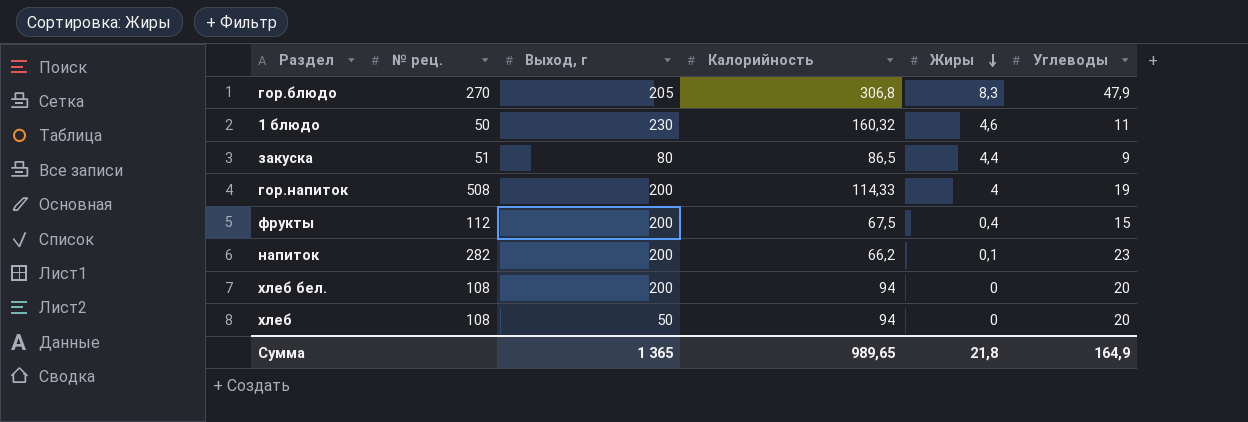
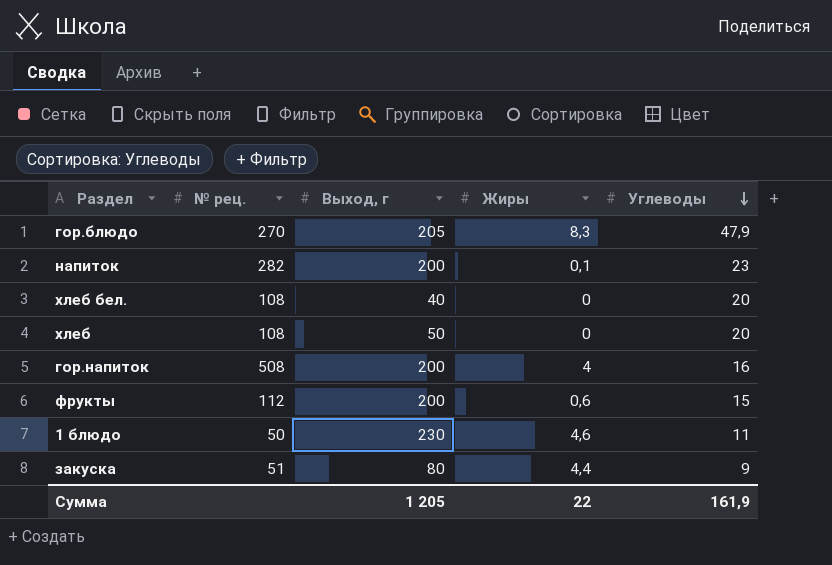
row order: Жиры descending -> Углеводы descending
column Калорийность | position: 4 -> none
хлеб бел. | Выход, г: 200 -> 40
гор.напиток | Углеводы: 19 -> 16
фрукты | Жиры: 0,4 -> 0,6
Сумма | Выход, г: 1 365 -> 1 205
Сумма | Жиры: 21,8 -> 22
Сумма | Углеводы: 164,9 -> 161,9

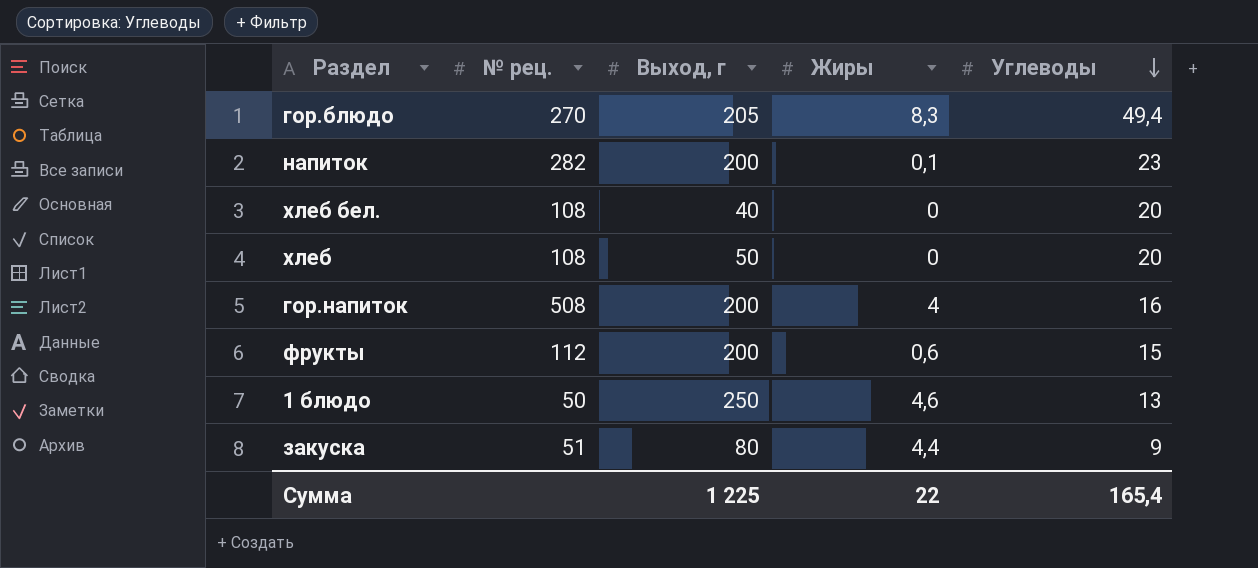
гор.блюдо | Углеводы: 47,9 -> 49,4
1 блюдо | Выход, г: 230 -> 250
1 блюдо | Углеводы: 11 -> 13
Сумма | Выход, г: 1 205 -> 1 225
Сумма | Углеводы: 161,9 -> 165,4

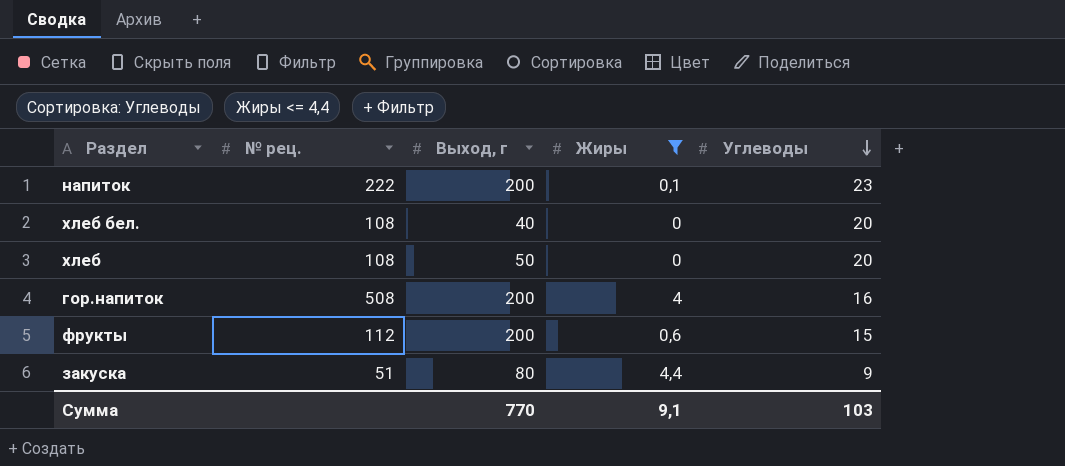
filter: none -> Жиры <= 4,4
напиток | № рец.: 282 -> 222
Сумма | Выход, г: 1 225 -> 770
Сумма | Жиры: 22 -> 9,1
Сумма | Углеводы: 165,4 -> 103

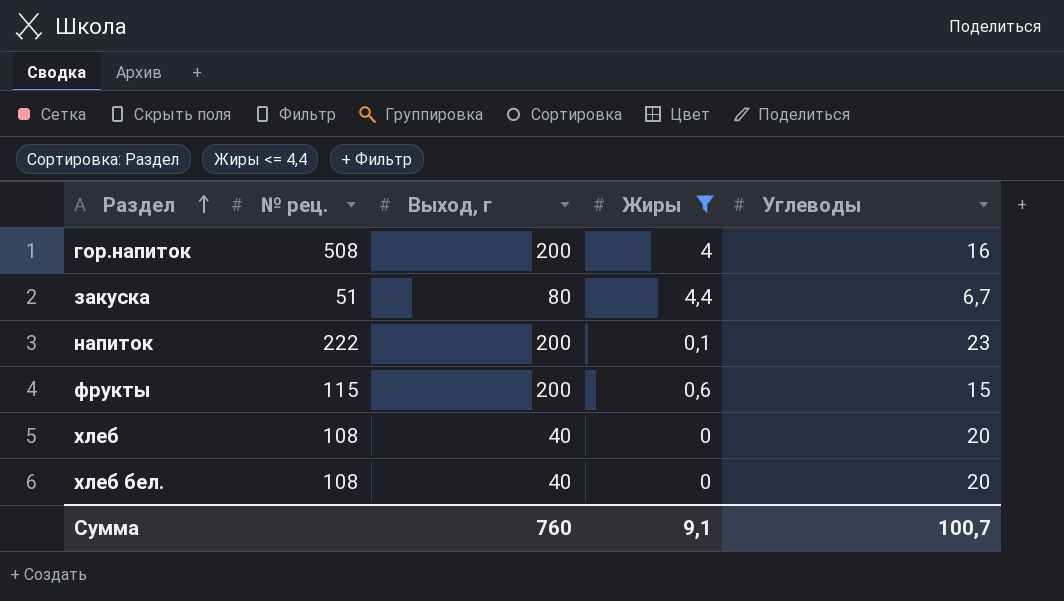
row order: Углеводы descending -> Раздел ascending
закуска | Углеводы: 9 -> 6,7
фрукты | № рец.: 112 -> 115
хлеб | Выход, г: 50 -> 40
Сумма | Выход, г: 770 -> 760
Сумма | Углеводы: 103 -> 100,7

